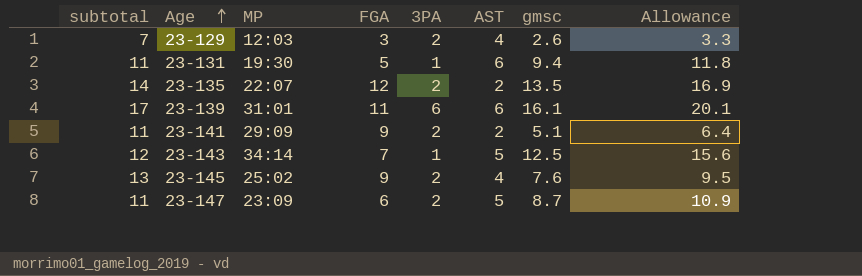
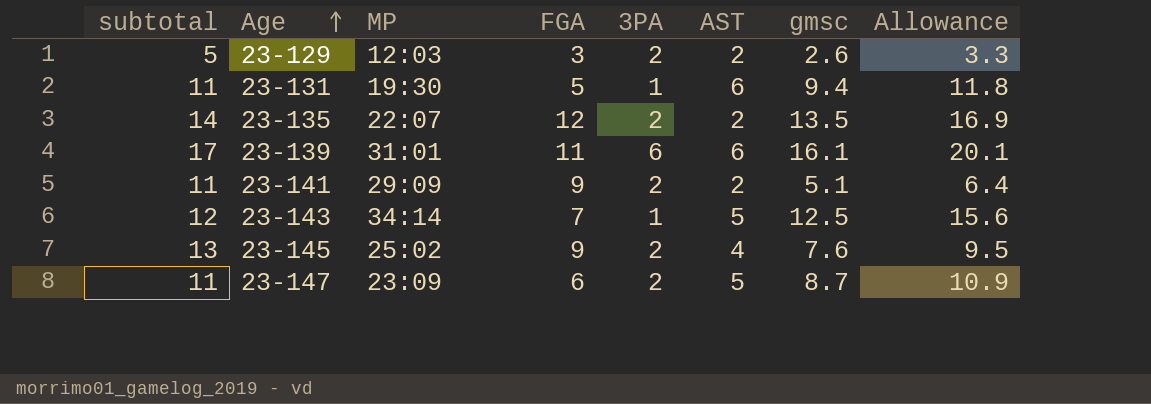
23-129 | subtotal: 7 -> 5
23-129 | AST: 4 -> 2

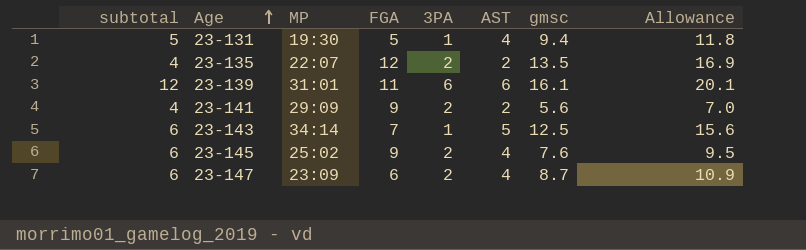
column subtotal | formula: [FGA] + [AST] -> [3PA] + [AST]
row 23-129: 5 | 12:03 | 3 | 2 | 2 | 2.6 | 3.3 -> none
23-131 | AST: 6 -> 4
23-141 | gmsc: 5.1 -> 5.6
23-141 | Allowance: 6.4 -> 7.0
23-147 | AST: 5 -> 4

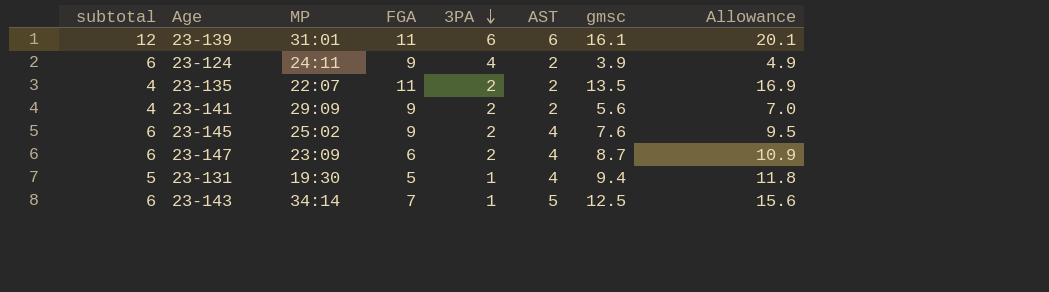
row order: Age ascending -> 3PA descending
row 23-124: none -> 6 | 24:11 | 9 | 4 | 2 | 3.9 | 4.9
23-135 | FGA: 12 -> 11

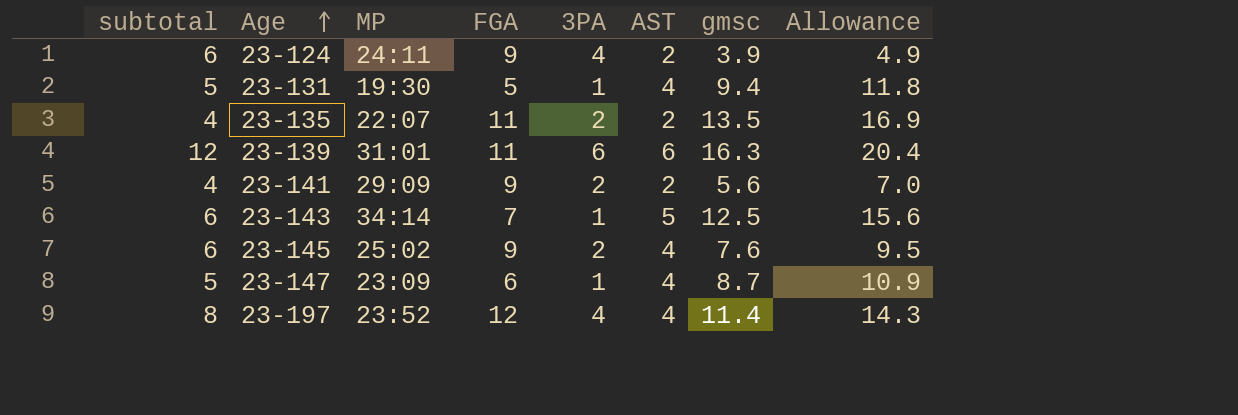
row order: 3PA descending -> Age ascending
23-139 | gmsc: 16.1 -> 16.3
23-139 | Allowance: 20.1 -> 20.4
23-147 | subtotal: 6 -> 5
23-147 | 3PA: 2 -> 1
row 23-197: none -> 8 | 23:52 | 12 | 4 | 4 | 11.4 | 14.3

